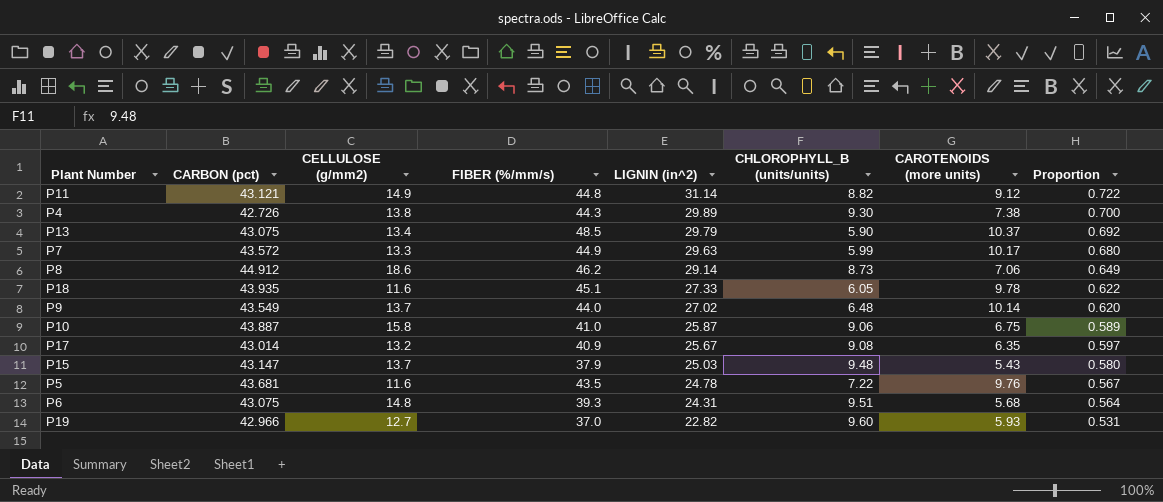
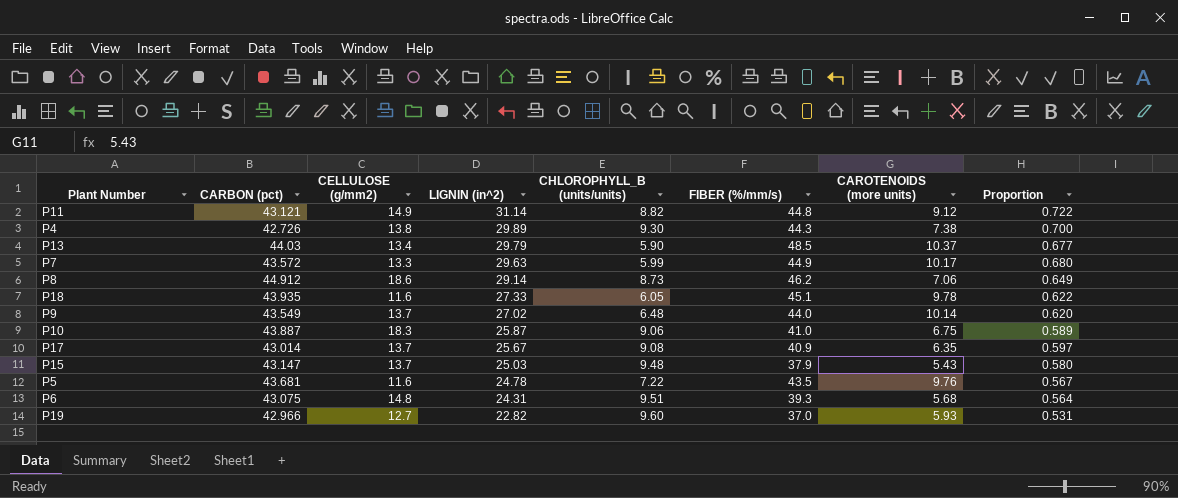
column FIBER (%/mm/s) | position: 4 -> 6
P13 | CARBON (pct): 43.075 -> 44.03
P13 | Proportion: 0.692 -> 0.677
P10 | CELLULOSE (g/mm2): 15.8 -> 18.3
P17 | CELLULOSE (g/mm2): 13.2 -> 13.7

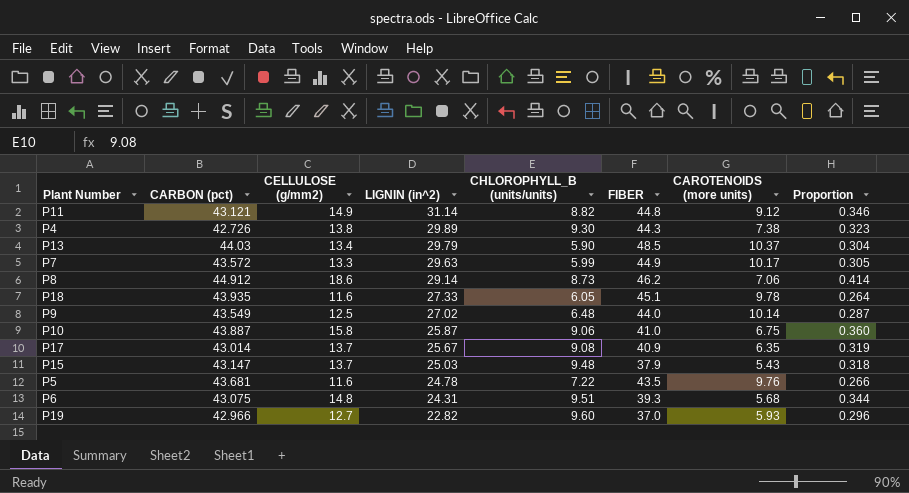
column name: FIBER (%/mm/s) -> FIBER
column Proportion | formula: [LIGNIN (in^2)] / [CARBON (pct)] -> [CELLULOSE (g/mm2)] / [CARBON (pct)]
P9 | CELLULOSE (g/mm2): 13.7 -> 12.5
P10 | CELLULOSE (g/mm2): 18.3 -> 15.8

